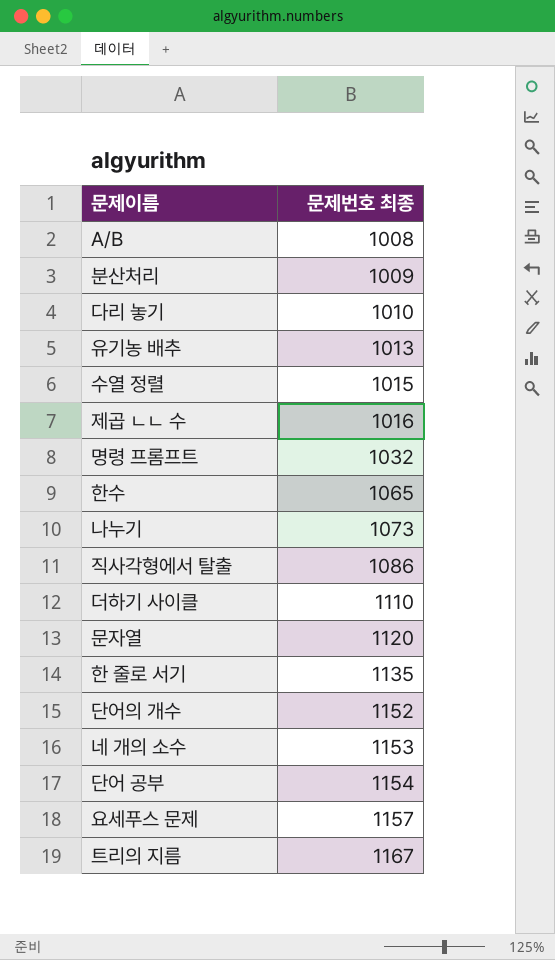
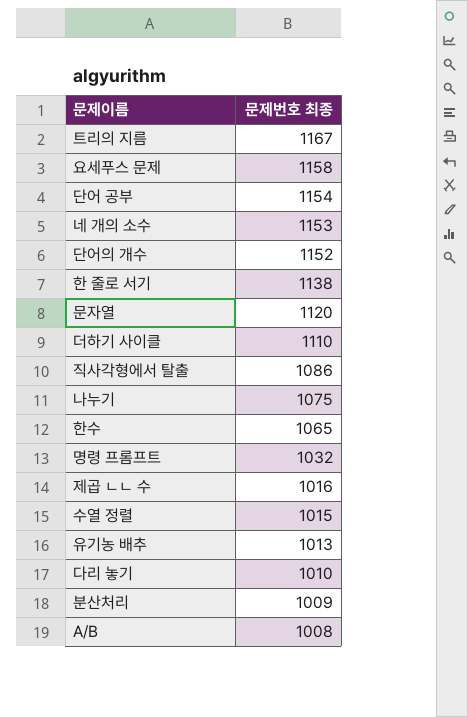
row order: 문제번호 최종 ascending -> 문제번호 최종 descending
요세푸스 문제 | 문제번호 최종: 1157 -> 1158
한 줄로 서기 | 문제번호 최종: 1135 -> 1138
나누기 | 문제번호 최종: 1073 -> 1075

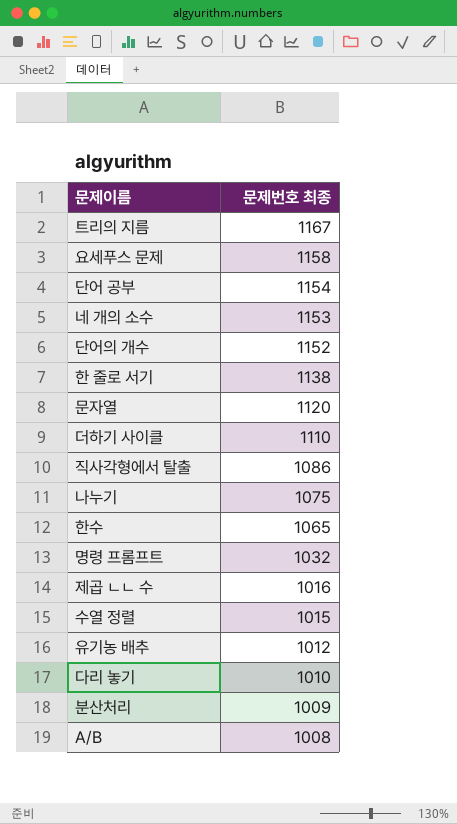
유기농 배추 | 문제번호 최종: 1013 -> 1012

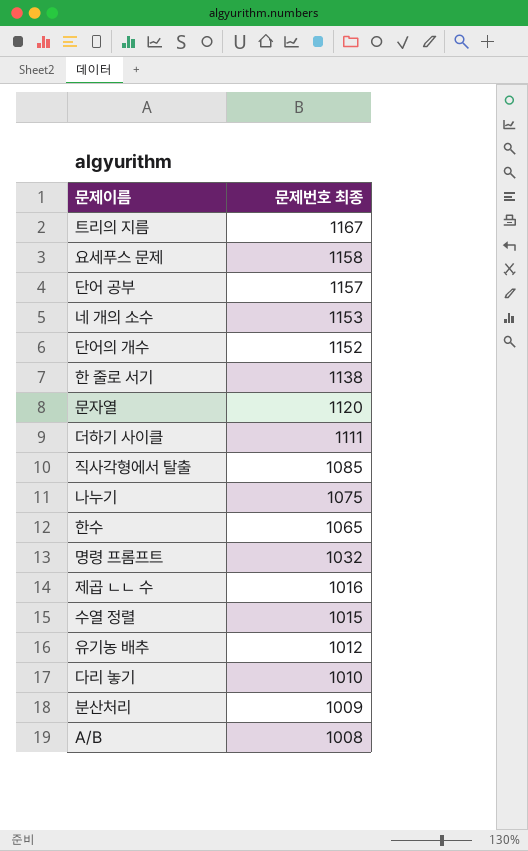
단어 공부 | 문제번호 최종: 1154 -> 1157
더하기 사이클 | 문제번호 최종: 1110 -> 1111
직사각형에서 탈출 | 문제번호 최종: 1086 -> 1085

